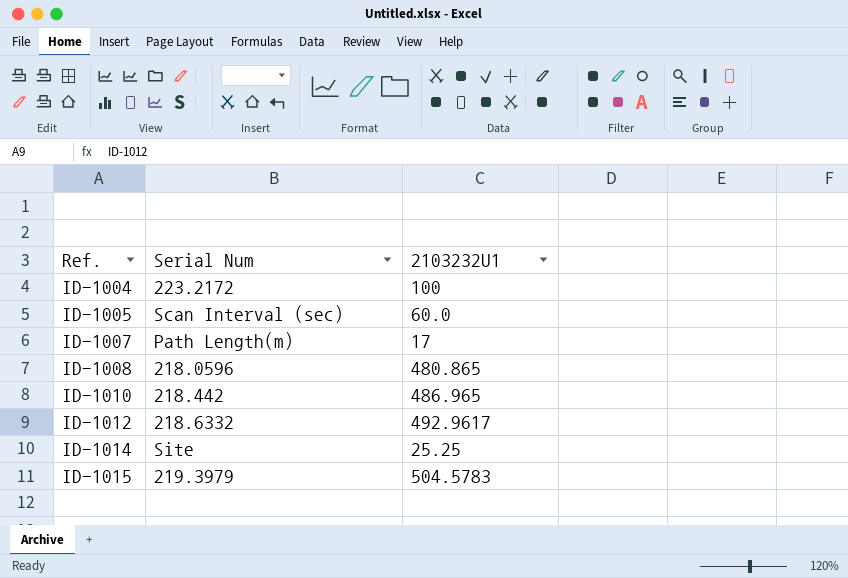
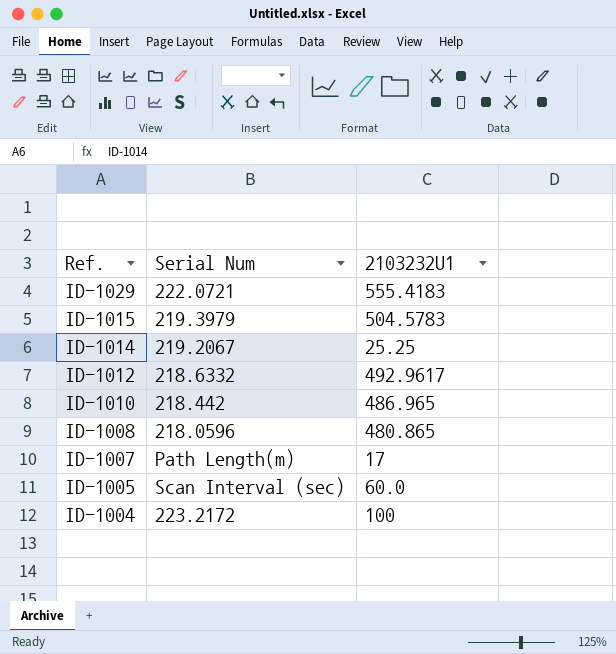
row order: Ref. ascending -> Ref. descending
row ID-1029: none -> 222.0721 | 555.4183
ID-1014 | Serial Num: Site -> 219.2067

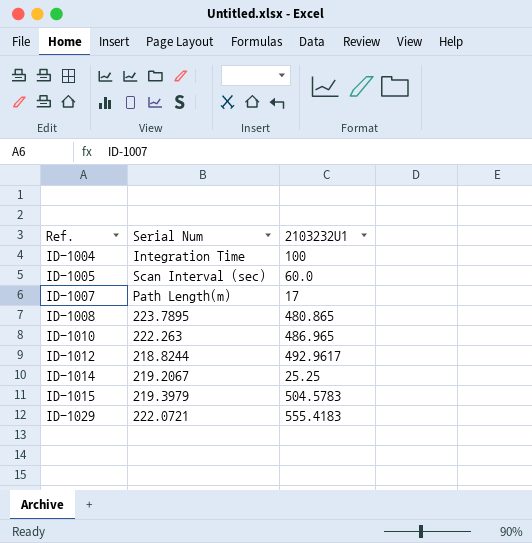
row order: Ref. descending -> Ref. ascending
ID-1004 | Serial Num: 223.2172 -> Integration Time
ID-1008 | Serial Num: 218.0596 -> 223.7895
ID-1010 | Serial Num: 218.442 -> 222.263
ID-1012 | Serial Num: 218.6332 -> 218.8244

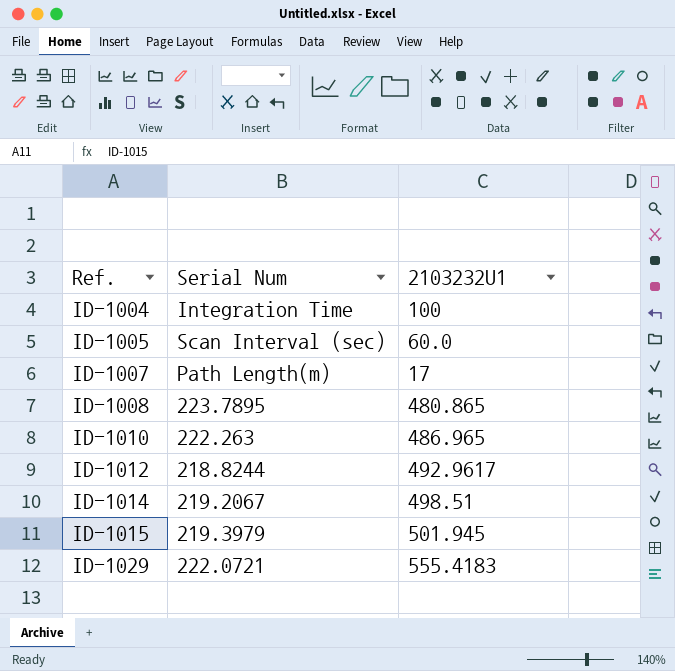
ID-1014 | 2103232U1: 25.25 -> 498.51
ID-1015 | 2103232U1: 504.5783 -> 501.945

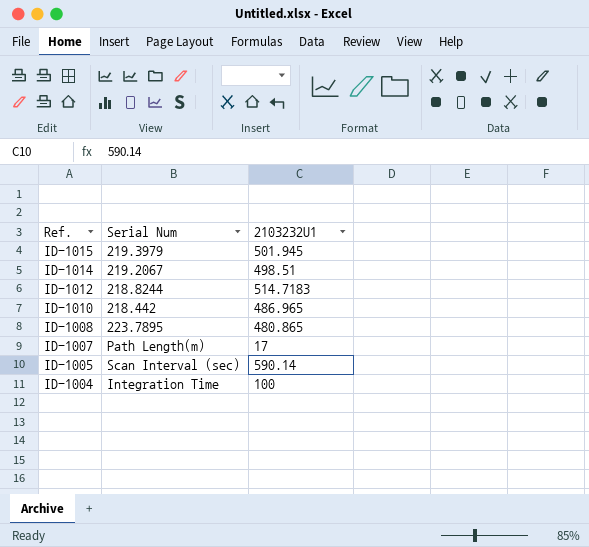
row order: Ref. ascending -> Ref. descending
row ID-1029: 222.0721 | 555.4183 -> none
ID-1012 | 2103232U1: 492.9617 -> 514.7183
ID-1010 | Serial Num: 222.263 -> 218.442
ID-1005 | 2103232U1: 60.0 -> 590.14

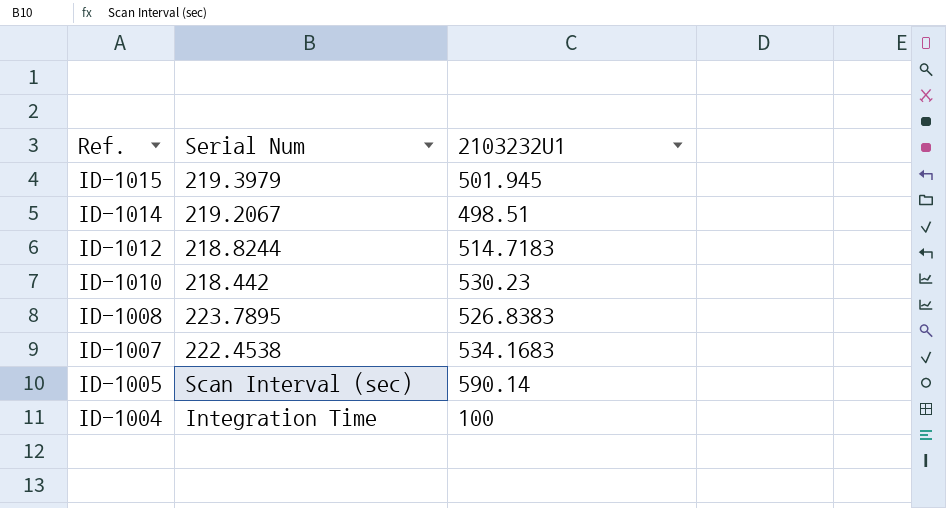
ID-1010 | 2103232U1: 486.965 -> 530.23
ID-1008 | 2103232U1: 480.865 -> 526.8383
ID-1007 | Serial Num: Path Length(m) -> 222.4538
ID-1007 | 2103232U1: 17 -> 534.1683

